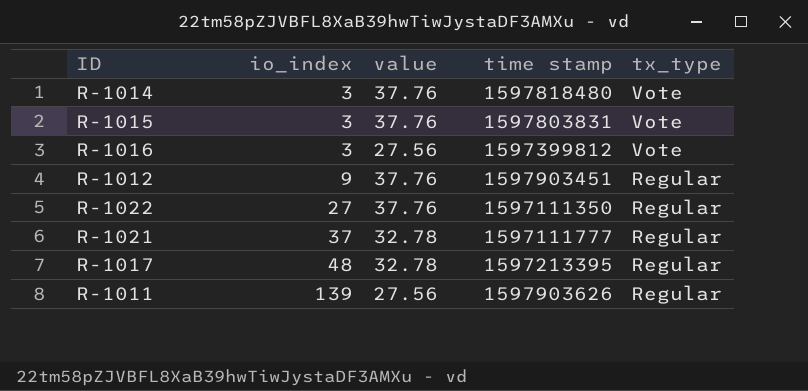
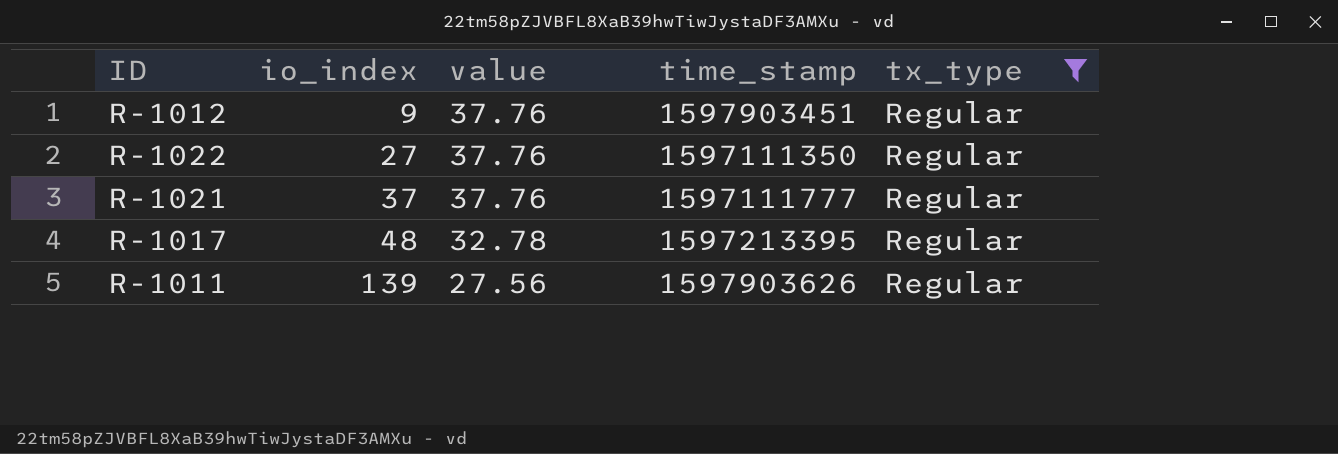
filter: none -> tx_type = Regular
column name: time stamp -> time_stamp
R-1021 | value: 32.78 -> 37.76

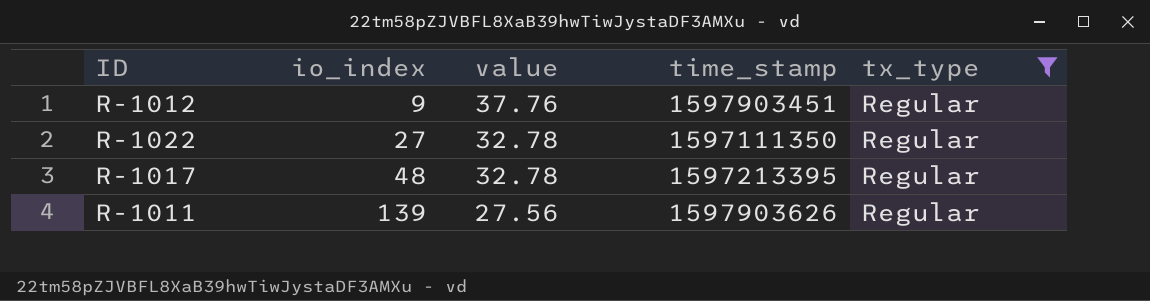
row R-1021: 37 | 37.76 | 1597111777 | Regular -> none
R-1022 | value: 37.76 -> 32.78

